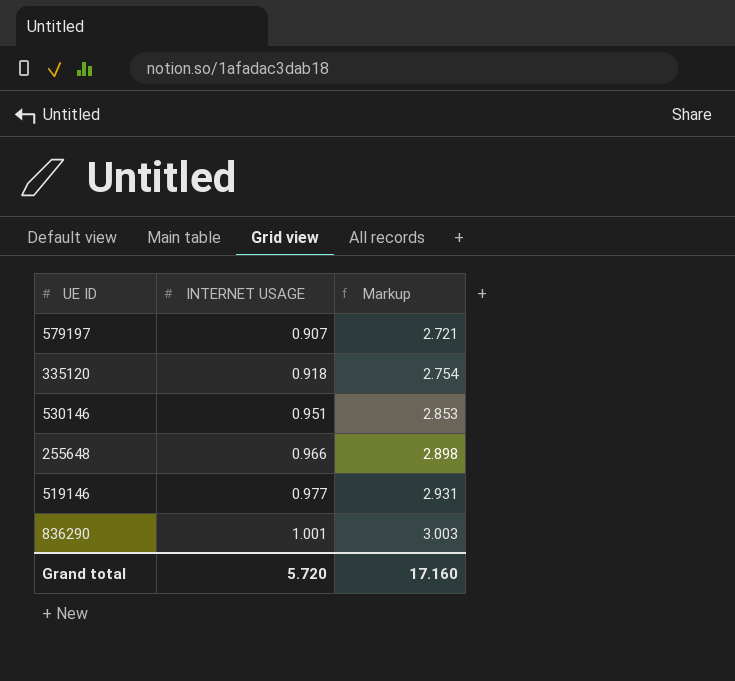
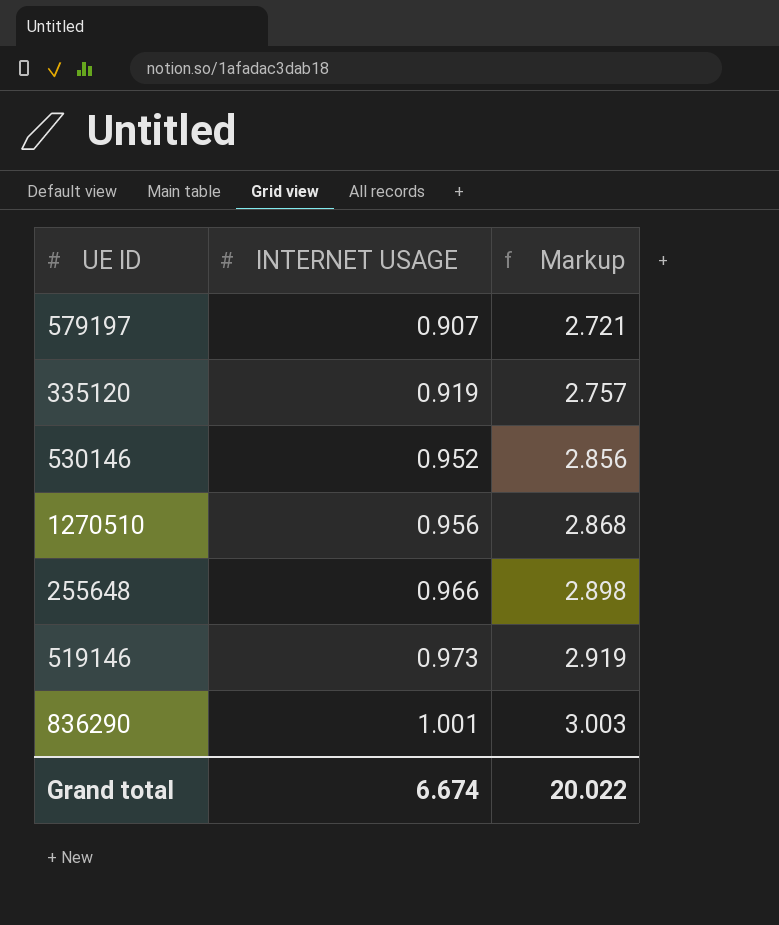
335120 | INTERNET USAGE: 0.918 -> 0.919
335120 | Markup: 2.754 -> 2.757
530146 | INTERNET USAGE: 0.951 -> 0.952
530146 | Markup: 2.853 -> 2.856
row 1270510: none -> 0.956 | 2.868
519146 | INTERNET USAGE: 0.977 -> 0.973
519146 | Markup: 2.931 -> 2.919
Grand total | INTERNET USAGE: 5.720 -> 6.674
Grand total | Markup: 17.160 -> 20.022

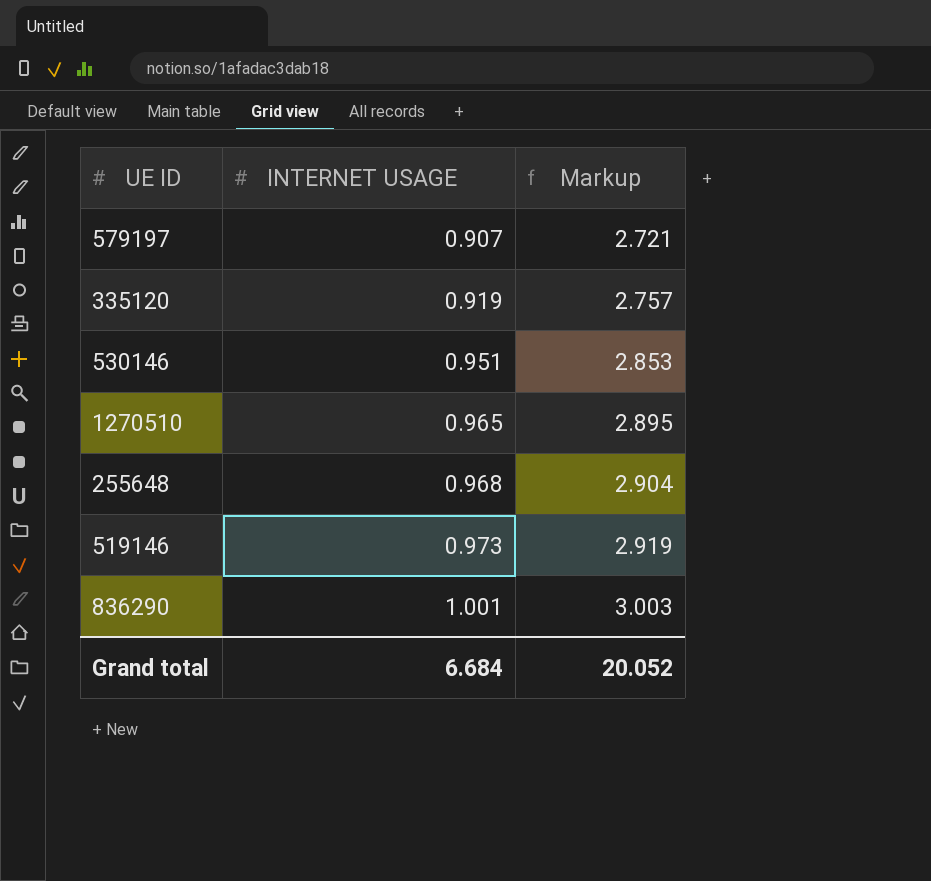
530146 | INTERNET USAGE: 0.952 -> 0.951
530146 | Markup: 2.856 -> 2.853
1270510 | INTERNET USAGE: 0.956 -> 0.965
1270510 | Markup: 2.868 -> 2.895
255648 | INTERNET USAGE: 0.966 -> 0.968
255648 | Markup: 2.898 -> 2.904
Grand total | INTERNET USAGE: 6.674 -> 6.684
Grand total | Markup: 20.022 -> 20.052

